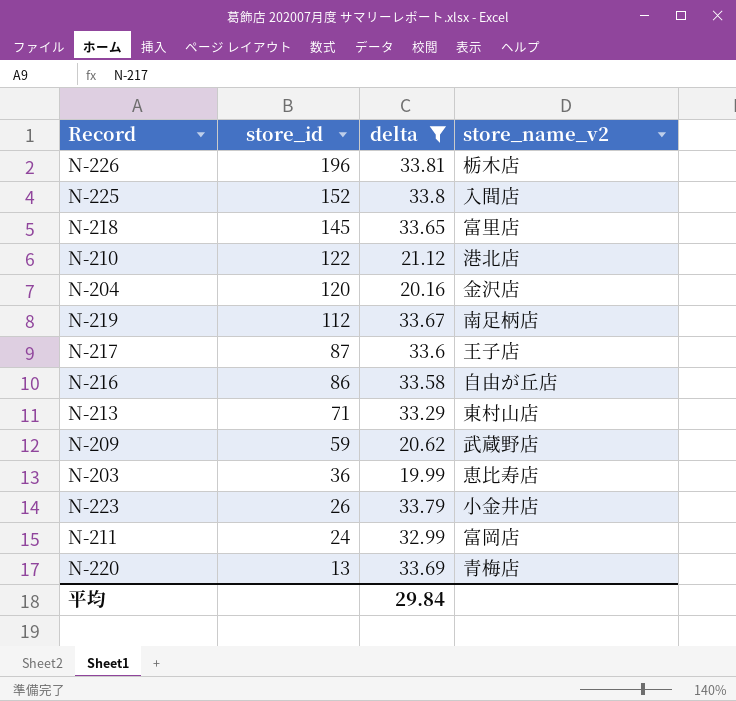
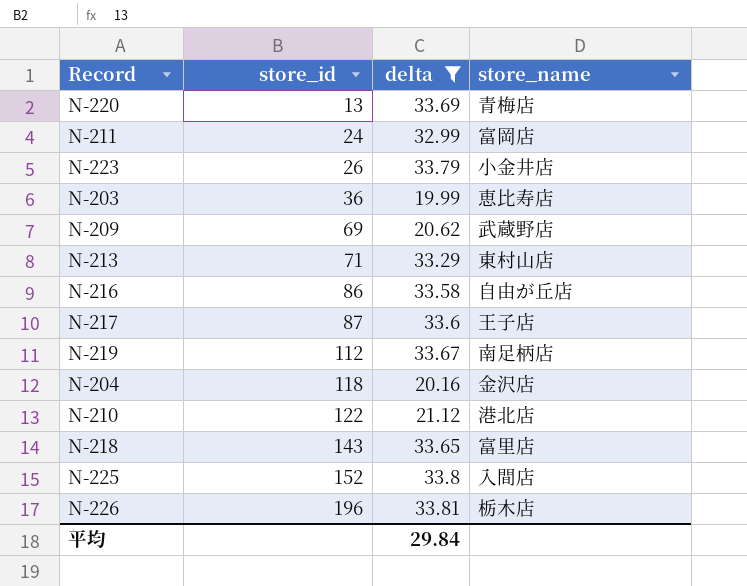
row order: store_id descending -> store_id ascending
column name: store_name_v2 -> store_name
N-209 | store_id: 59 -> 69
N-204 | store_id: 120 -> 118
N-218 | store_id: 145 -> 143

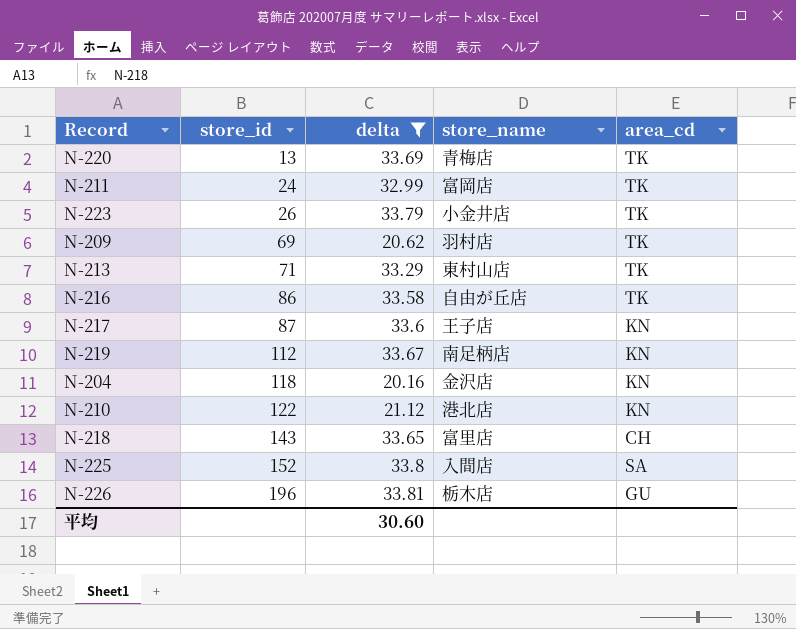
column area_cd | position: none -> 5
row N-203: 36 | 19.99 | 恵比寿店 -> none
N-209 | store_name: 武蔵野店 -> 羽村店
平均 | delta: 29.84 -> 30.60

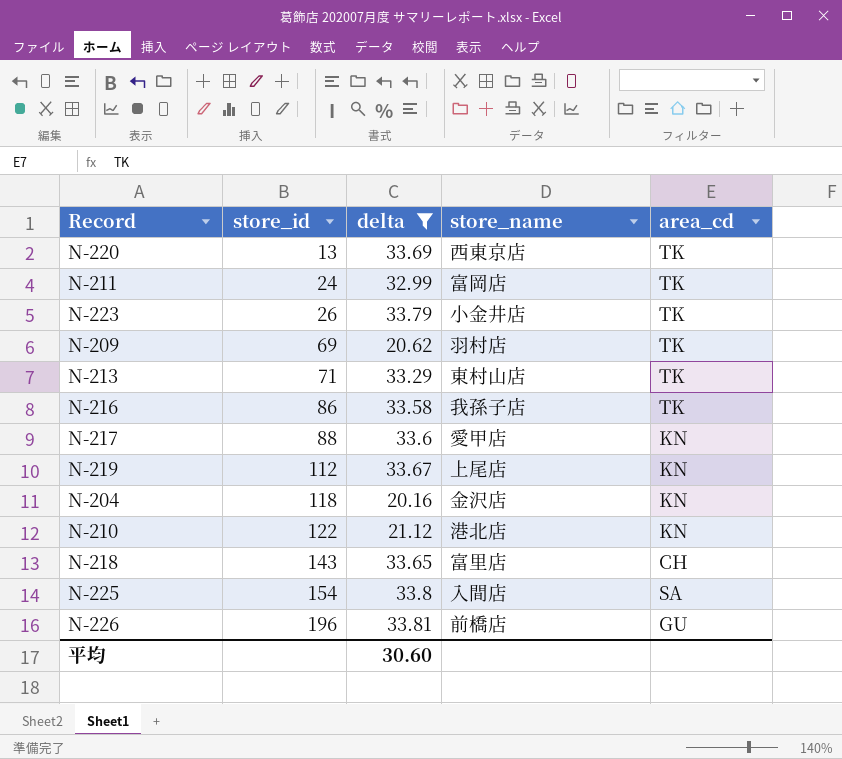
N-220 | store_name: 青梅店 -> 西東京店
N-216 | store_name: 自由が丘店 -> 我孫子店
N-217 | store_id: 87 -> 88
N-217 | store_name: 王子店 -> 愛甲店
N-219 | store_name: 南足柄店 -> 上尾店
N-225 | store_id: 152 -> 154
N-226 | store_name: 栃木店 -> 前橋店

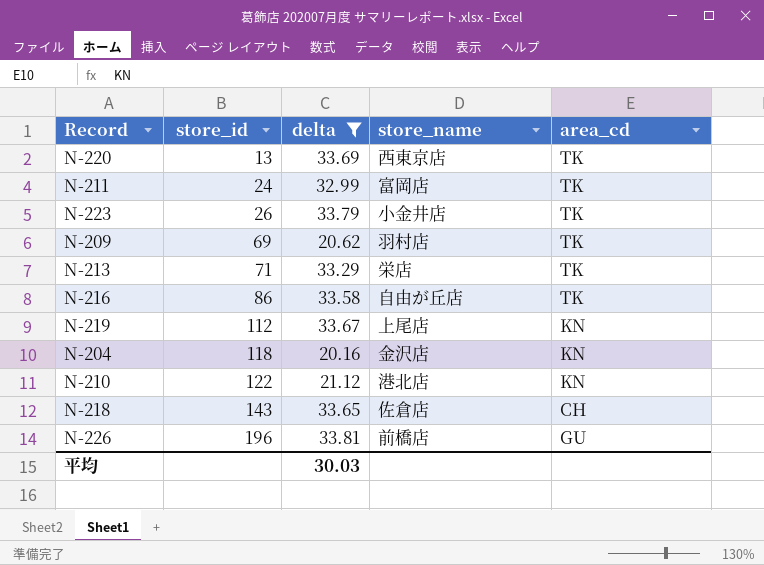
row N-217: 88 | 33.6 | 愛甲店 | KN -> none
row N-225: 154 | 33.8 | 入間店 | SA -> none
N-213 | store_name: 東村山店 -> 栄店
N-216 | store_name: 我孫子店 -> 自由が丘店
N-218 | store_name: 富里店 -> 佐倉店
平均 | delta: 30.60 -> 30.03

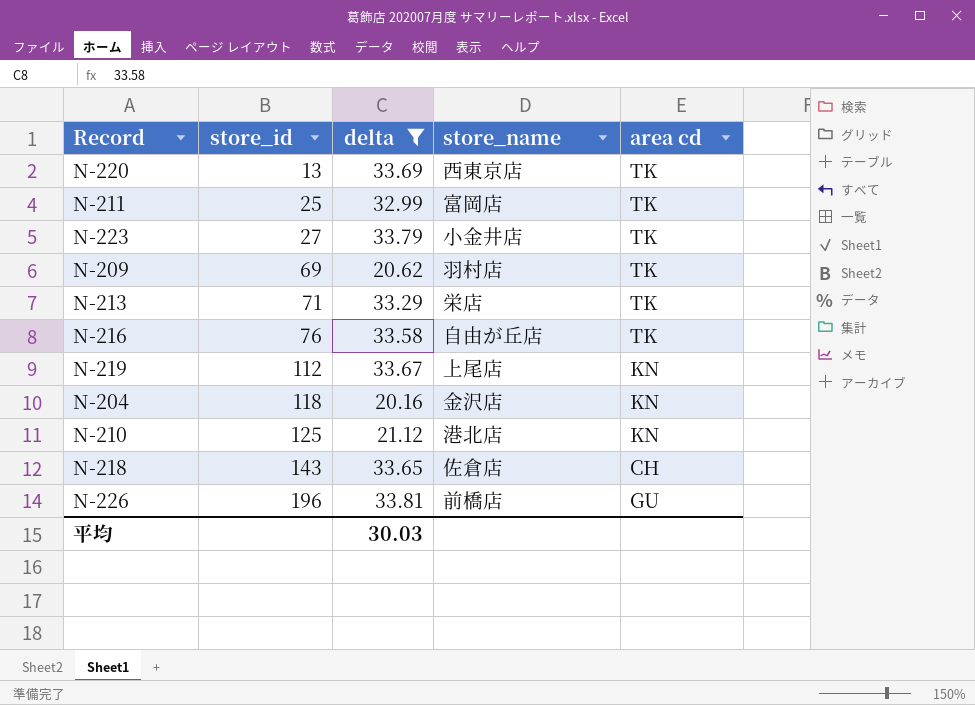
column name: area_cd -> area cd
N-211 | store_id: 24 -> 25
N-223 | store_id: 26 -> 27
N-216 | store_id: 86 -> 76
N-210 | store_id: 122 -> 125

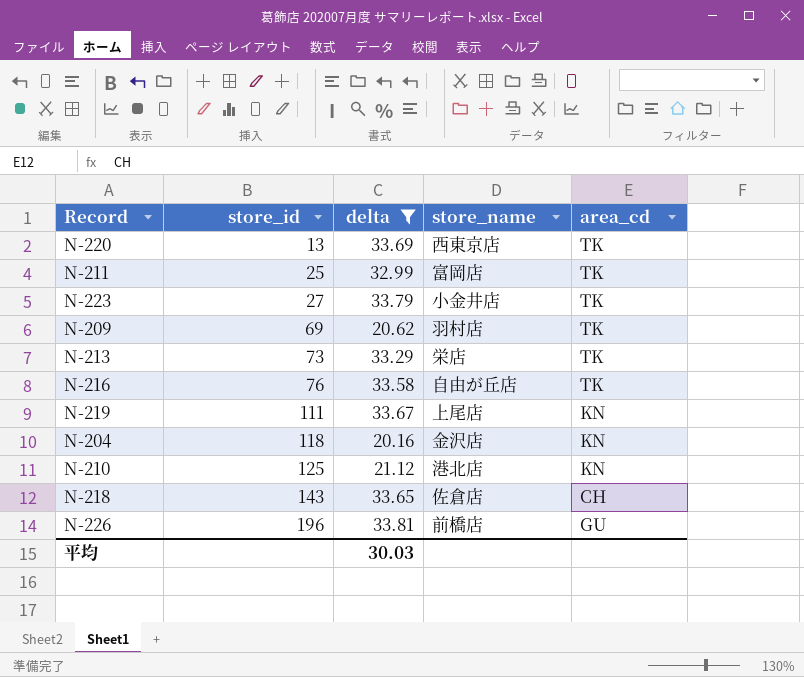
column name: area cd -> area_cd
N-213 | store_id: 71 -> 73
N-219 | store_id: 112 -> 111

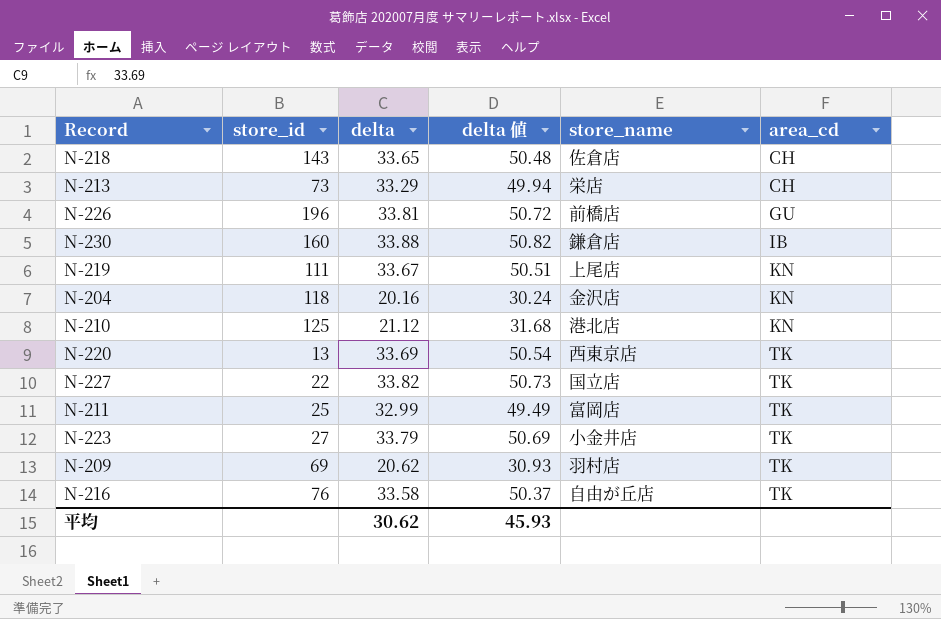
filter: delta <= 33.81 -> none
row order: store_id ascending -> area_cd ascending
column delta 値 | formula: none -> [delta] * 1.5
N-213 | area_cd: TK -> CH
平均 | delta: 30.03 -> 30.62

